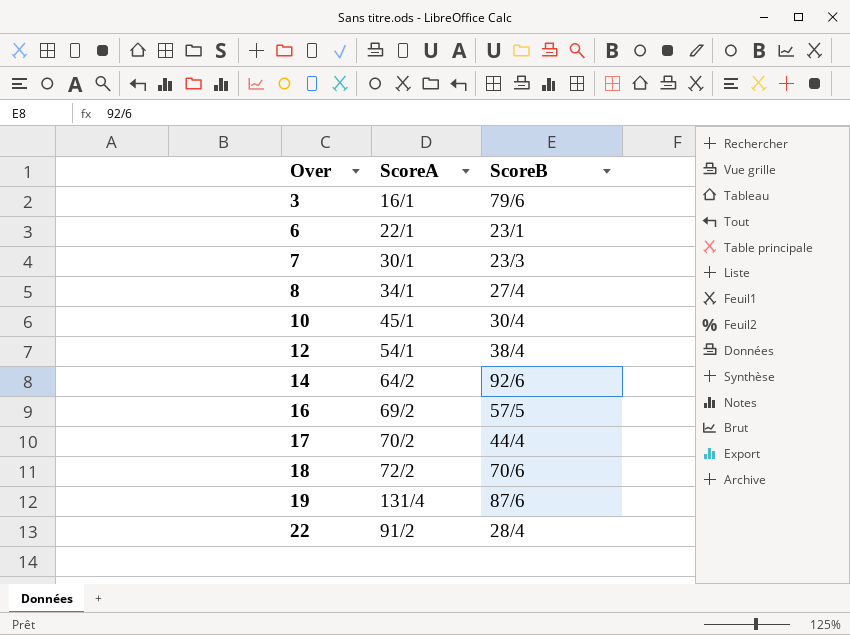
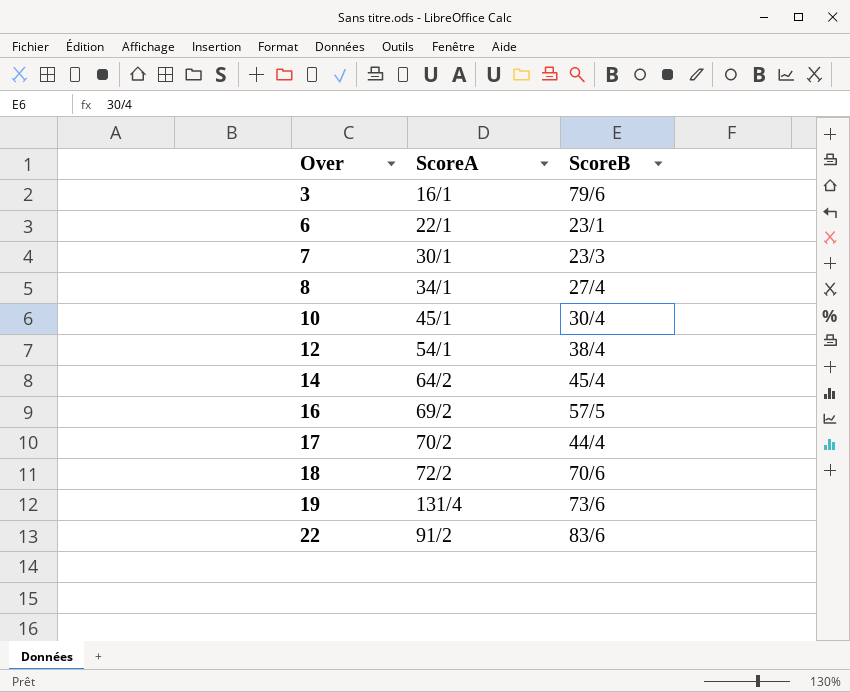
14 | ScoreB: 92/6 -> 45/4
19 | ScoreB: 87/6 -> 73/6
22 | ScoreB: 28/4 -> 83/6

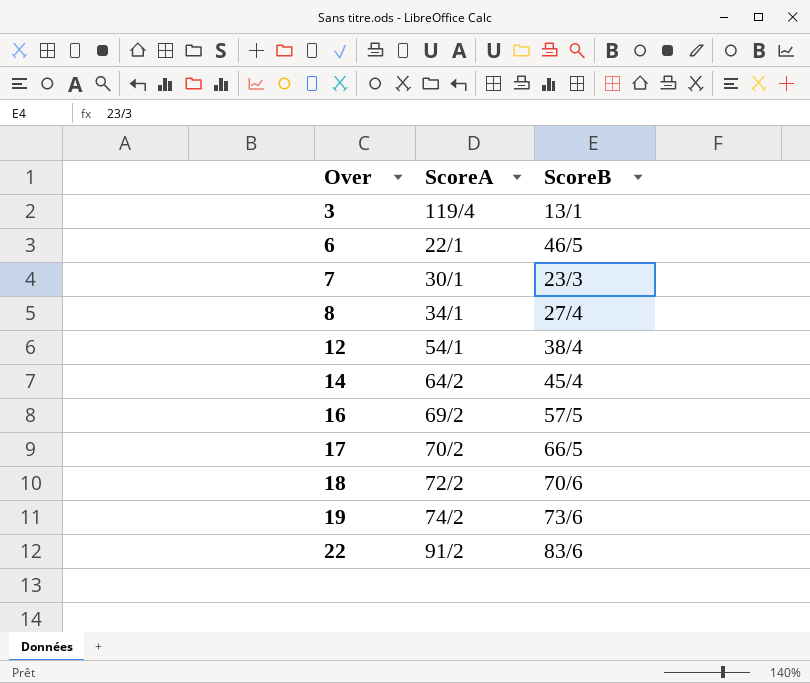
row 10: 45/1 | 30/4 -> none
3 | ScoreA: 16/1 -> 119/4
3 | ScoreB: 79/6 -> 13/1
6 | ScoreB: 23/1 -> 46/5
17 | ScoreB: 44/4 -> 66/5
19 | ScoreA: 131/4 -> 74/2

